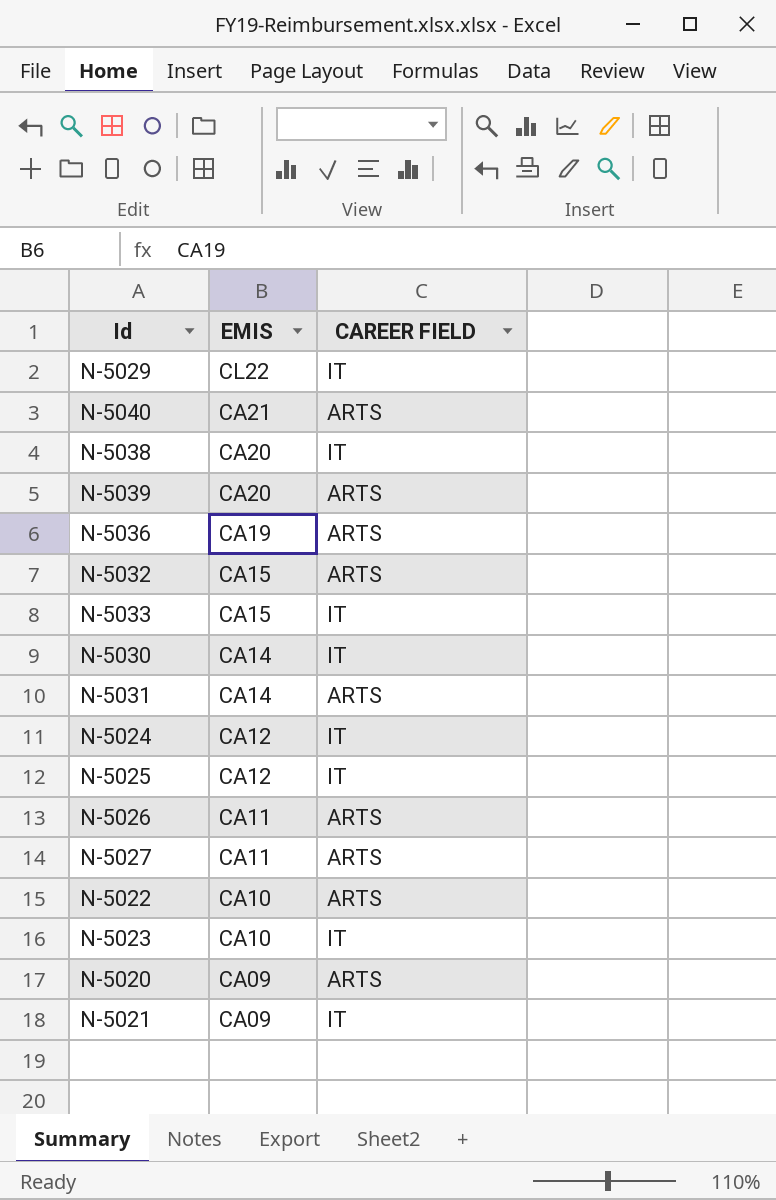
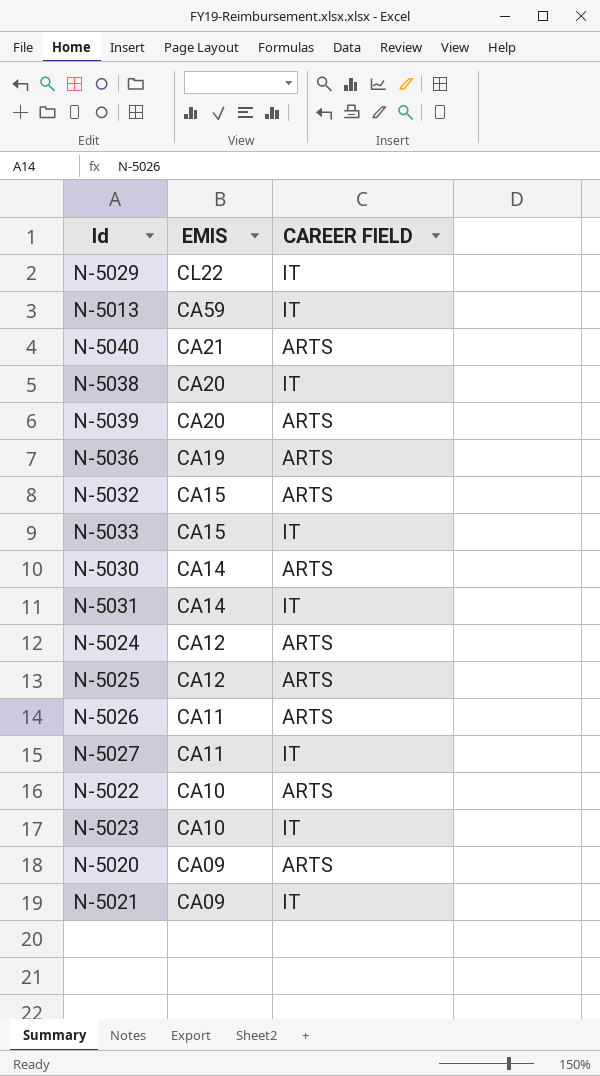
row N-5013: none -> CA59 | IT
N-5030 | CAREER FIELD: IT -> ARTS
N-5031 | CAREER FIELD: ARTS -> IT
N-5024 | CAREER FIELD: IT -> ARTS
N-5025 | CAREER FIELD: IT -> ARTS
N-5027 | CAREER FIELD: ARTS -> IT

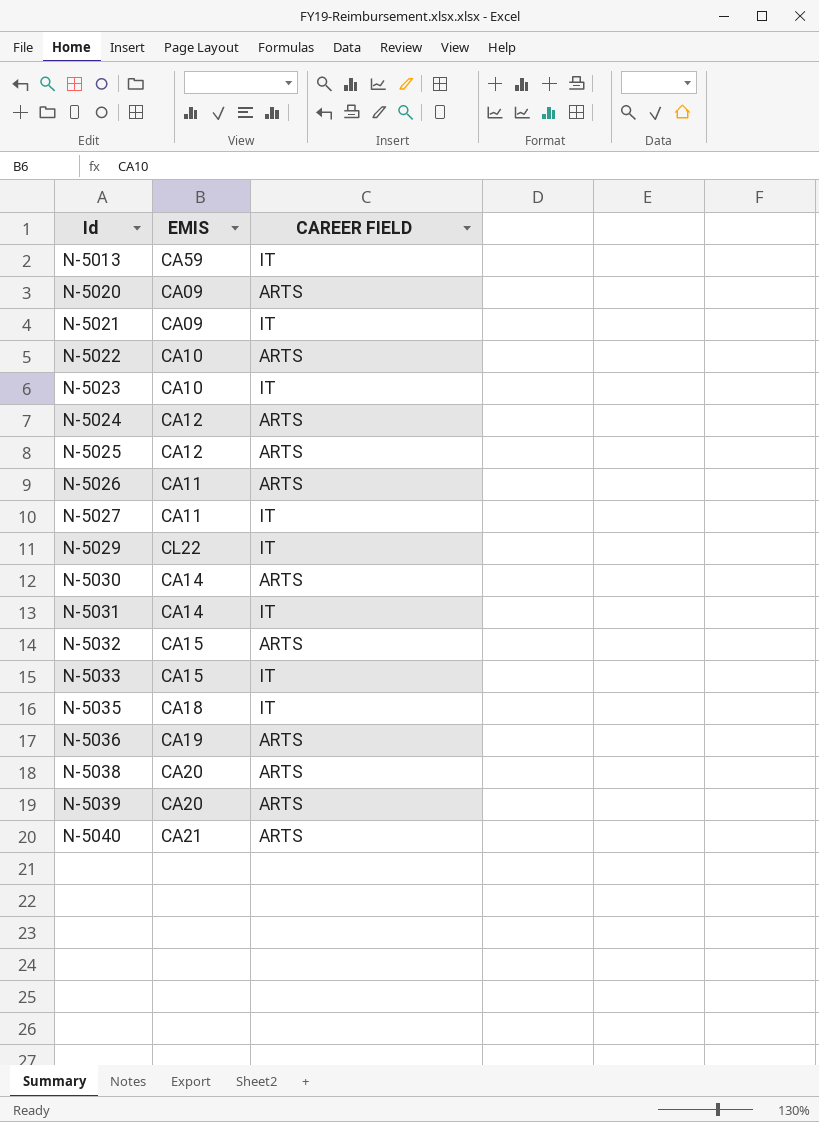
row order: EMIS descending -> Id ascending
row N-5035: none -> CA18 | IT
N-5038 | CAREER FIELD: IT -> ARTS

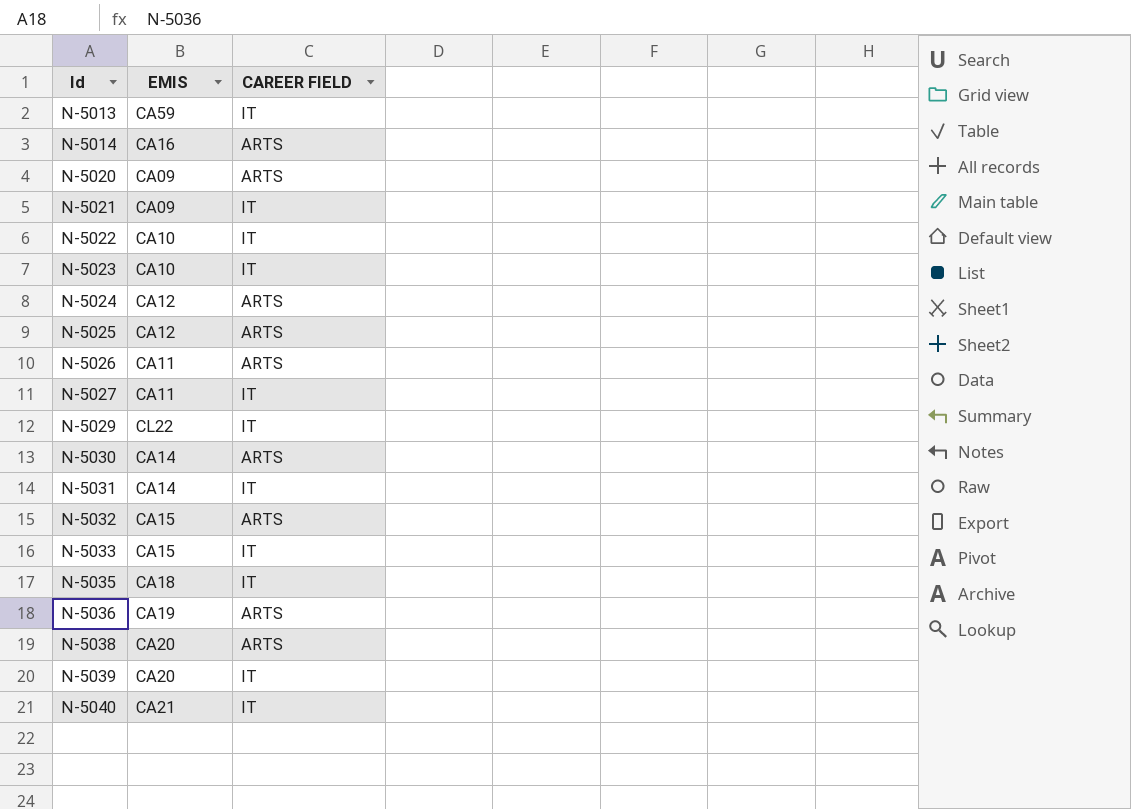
row N-5014: none -> CA16 | ARTS
N-5022 | CAREER FIELD: ARTS -> IT
N-5039 | CAREER FIELD: ARTS -> IT
N-5040 | CAREER FIELD: ARTS -> IT

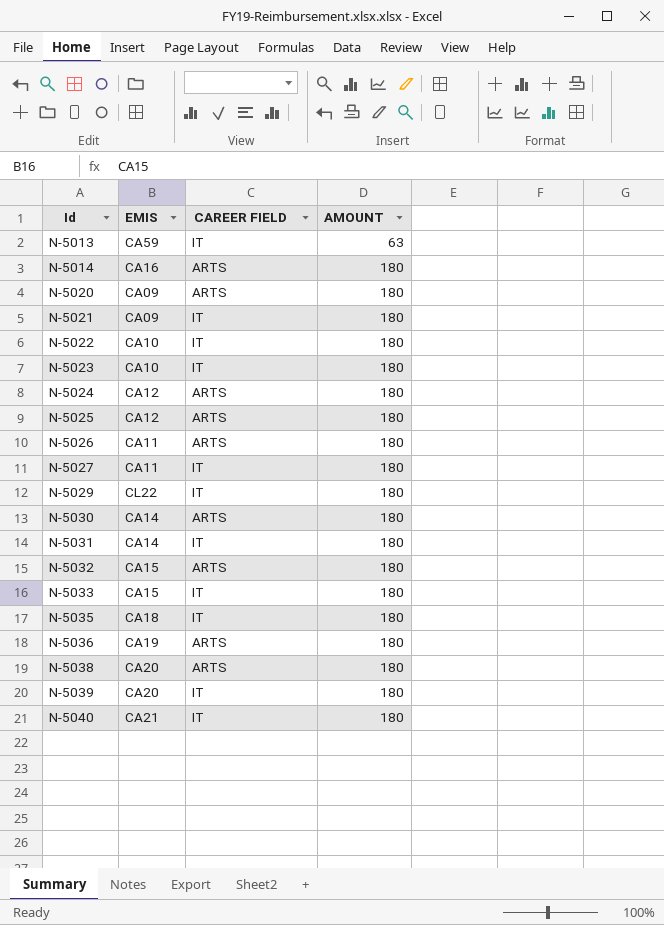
column AMOUNT | position: none -> 4

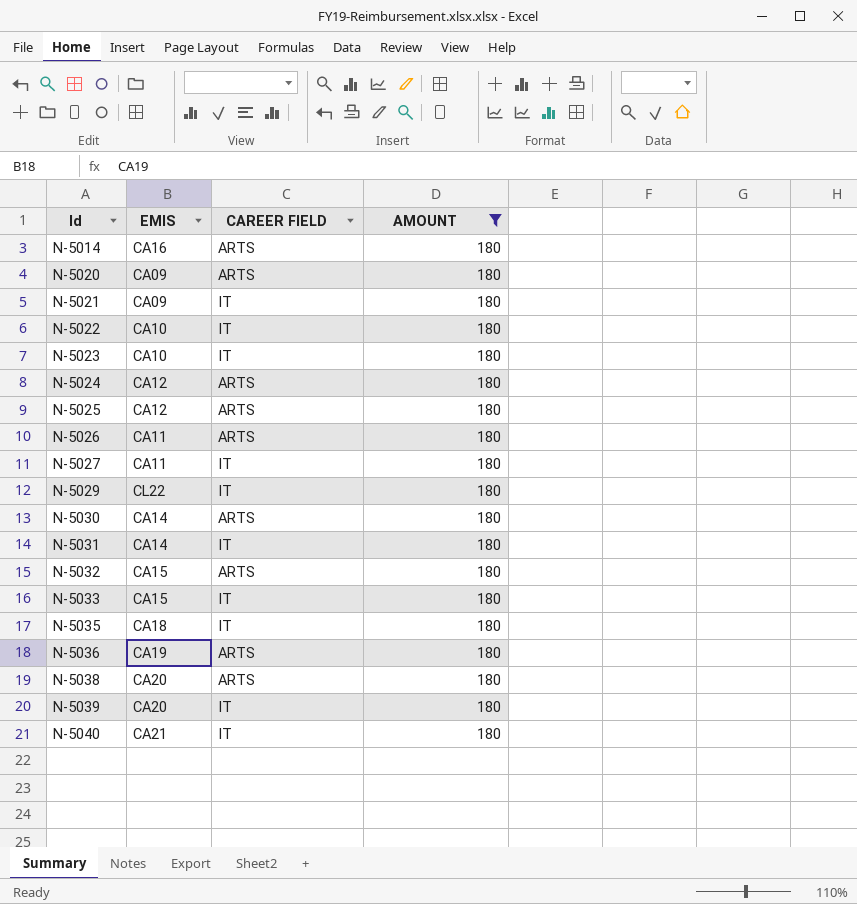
filter: none -> AMOUNT = 180

